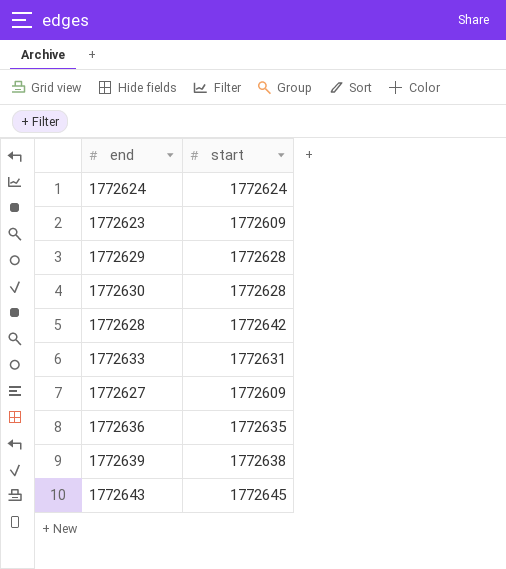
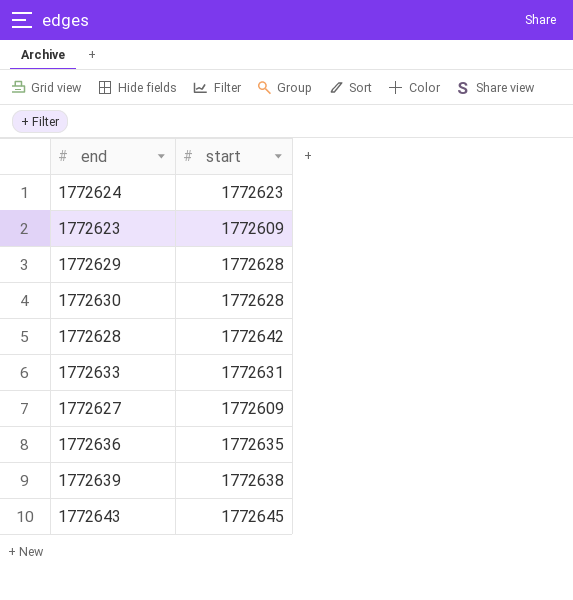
1772624 | start: 1772624 -> 1772623

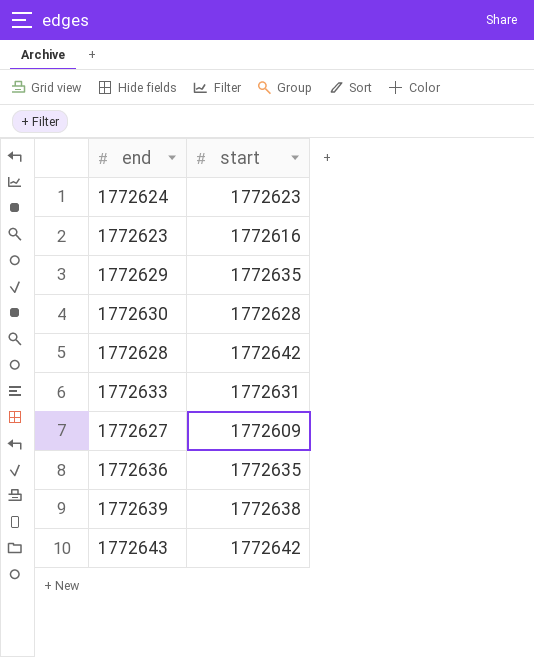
1772623 | start: 1772609 -> 1772616
1772629 | start: 1772628 -> 1772635
1772643 | start: 1772645 -> 1772642

